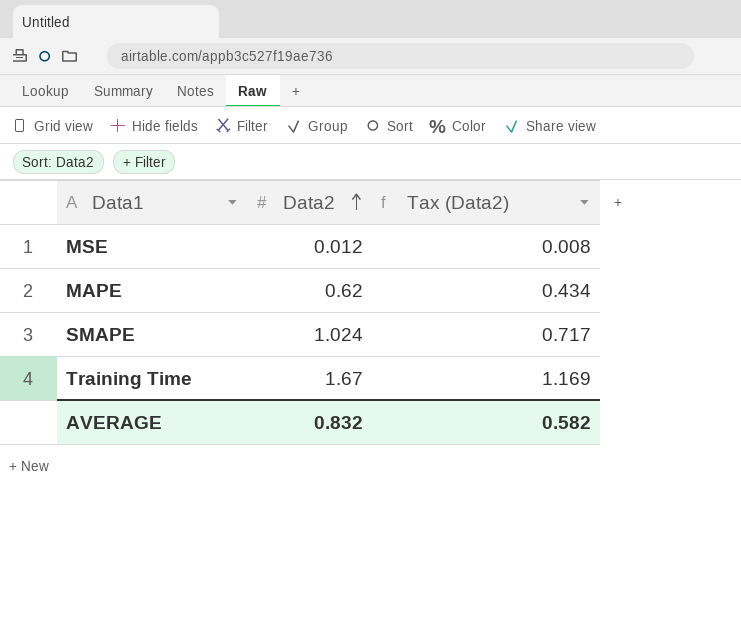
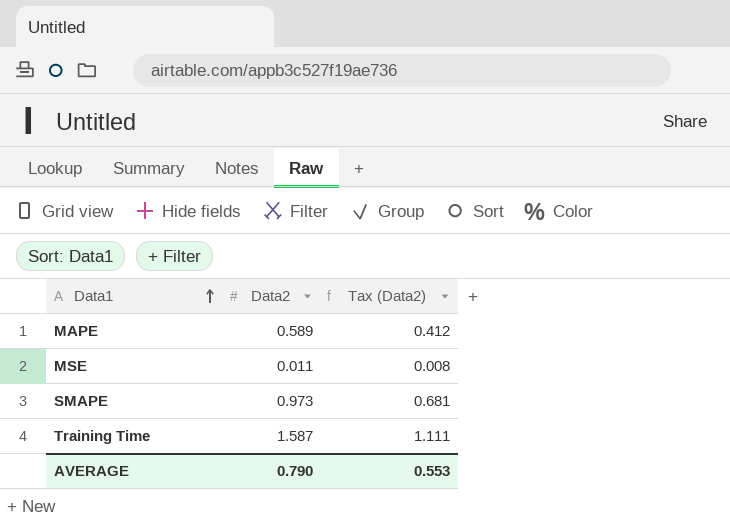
row order: Data2 ascending -> Data1 ascending
MAPE | Data2: 0.62 -> 0.589
MAPE | Tax (Data2): 0.434 -> 0.412
MSE | Data2: 0.012 -> 0.011
SMAPE | Data2: 1.024 -> 0.973
SMAPE | Tax (Data2): 0.717 -> 0.681
Training Time | Data2: 1.67 -> 1.587
Training Time | Tax (Data2): 1.169 -> 1.111
AVERAGE | Data2: 0.832 -> 0.790
AVERAGE | Tax (Data2): 0.582 -> 0.553

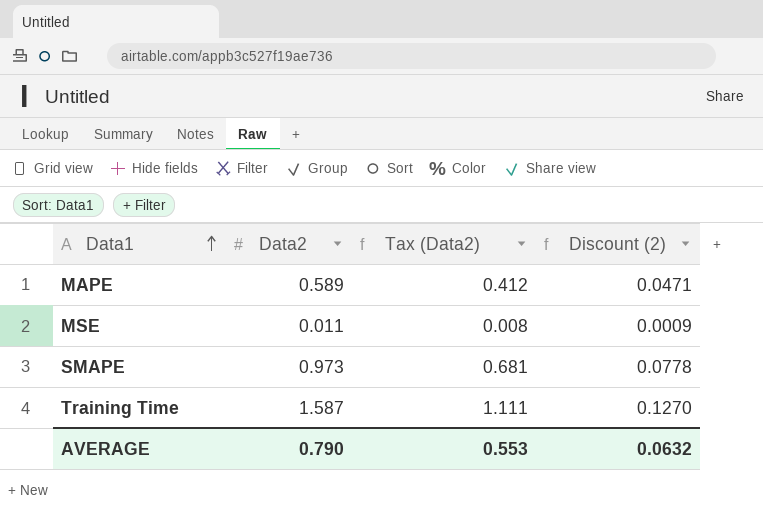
column Discount (2) | formula: none -> [Data2] * 0.08

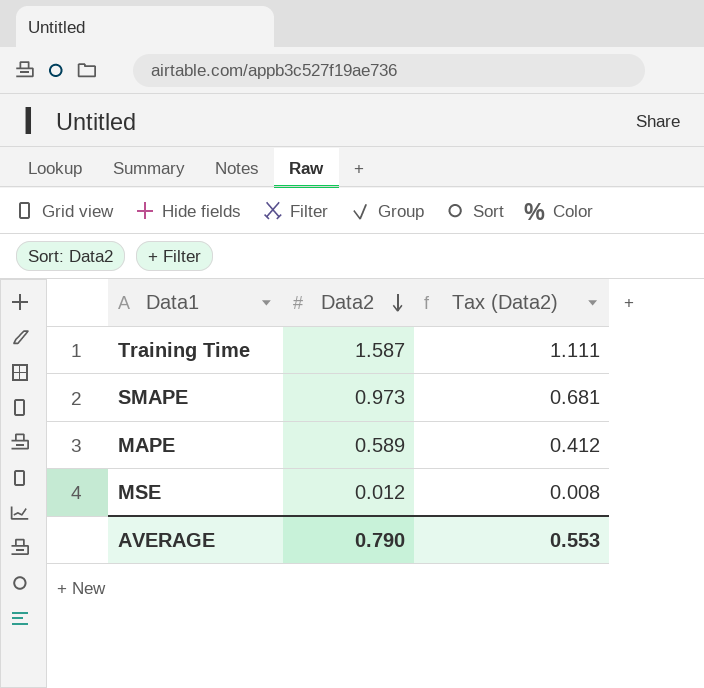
row order: Data1 ascending -> Data2 descending
column Discount (2) | formula: [Data2] * 0.08 -> none
MSE | Data2: 0.011 -> 0.012

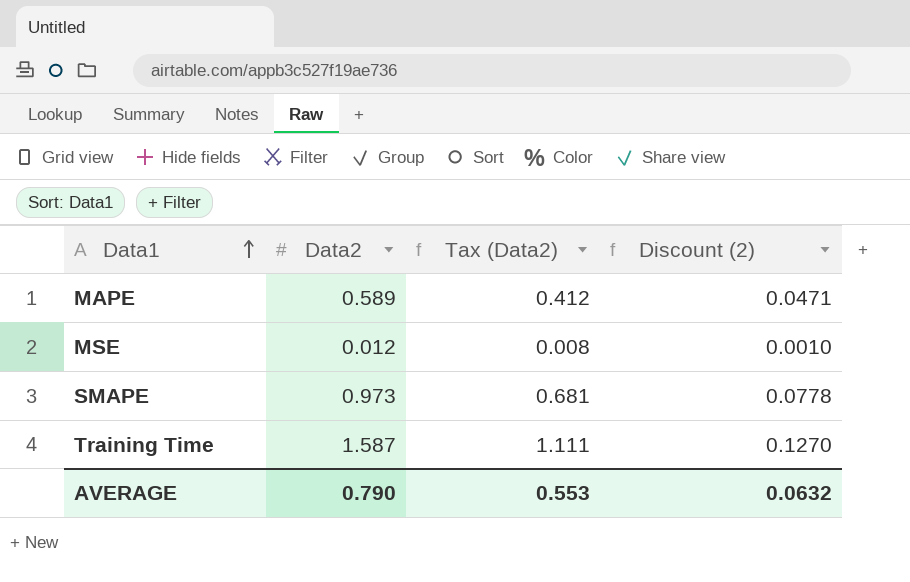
row order: Data2 descending -> Data1 ascending
column Discount (2) | formula: none -> [Data2] * 0.08

